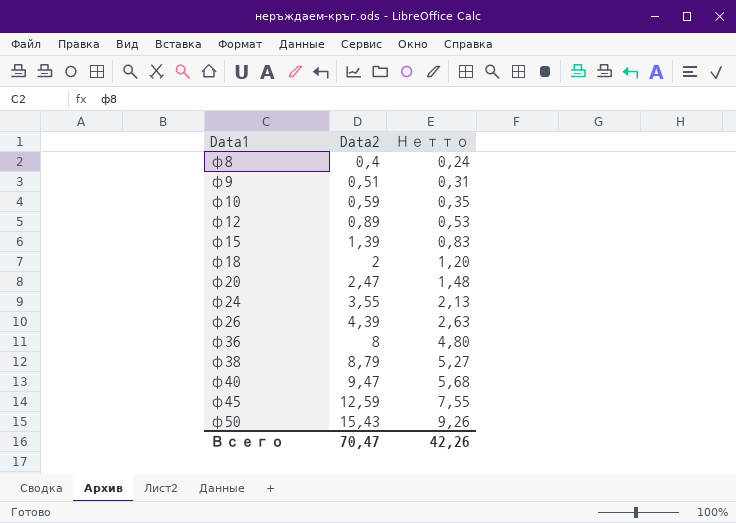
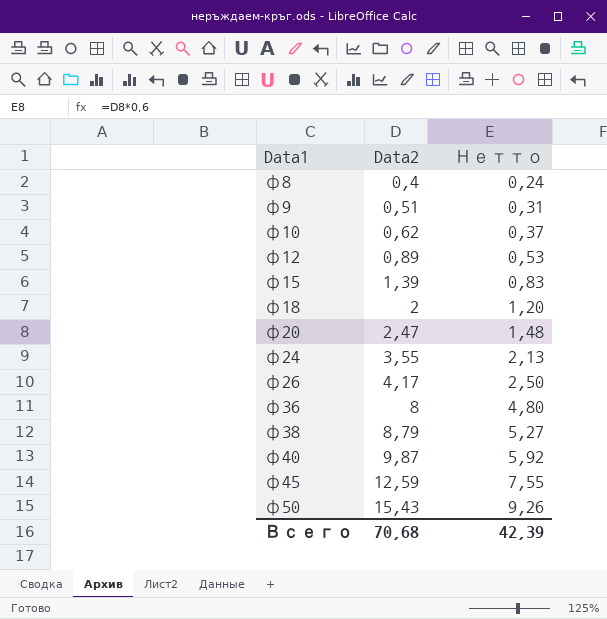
ф10 | Data2: 0,59 -> 0,62
ф10 | Нетто: 0,35 -> 0,37
ф26 | Data2: 4,39 -> 4,17
ф26 | Нетто: 2,63 -> 2,50
ф40 | Data2: 9,47 -> 9,87
ф40 | Нетто: 5,68 -> 5,92
Всего | Data2: 70,47 -> 70,68
Всего | Нетто: 42,26 -> 42,39

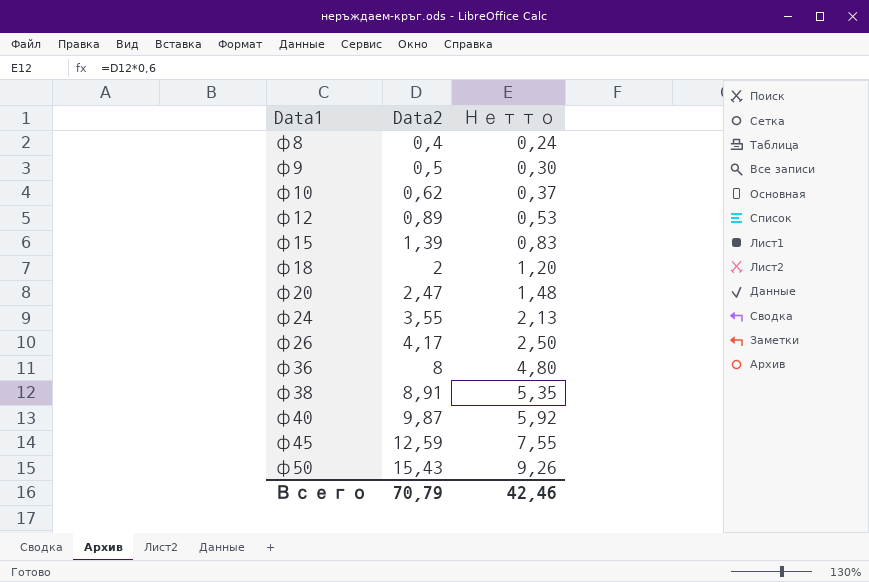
ф9 | Data2: 0,51 -> 0,5
ф9 | Нетто: 0,31 -> 0,30
ф38 | Data2: 8,79 -> 8,91
ф38 | Нетто: 5,27 -> 5,35
Всего | Data2: 70,68 -> 70,79
Всего | Нетто: 42,39 -> 42,46

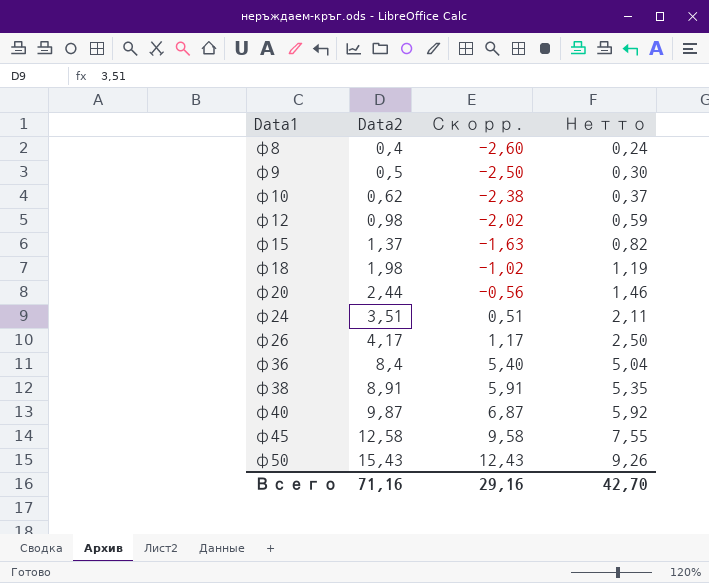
column Скорр. | formula: none -> [Data2] - 3
ф12 | Data2: 0,89 -> 0,98
ф12 | Нетто: 0,53 -> 0,59
ф15 | Data2: 1,39 -> 1,37
ф15 | Нетто: 0,83 -> 0,82
ф18 | Data2: 2 -> 1,98
ф18 | Нетто: 1,20 -> 1,19
ф20 | Data2: 2,47 -> 2,44
ф20 | Нетто: 1,48 -> 1,46
ф24 | Data2: 3,55 -> 3,51
ф24 | Нетто: 2,13 -> 2,11
ф36 | Data2: 8 -> 8,4
ф36 | Нетто: 4,80 -> 5,04
ф45 | Data2: 12,59 -> 12,58
Всего | Data2: 70,79 -> 71,16
Всего | Нетто: 42,46 -> 42,70

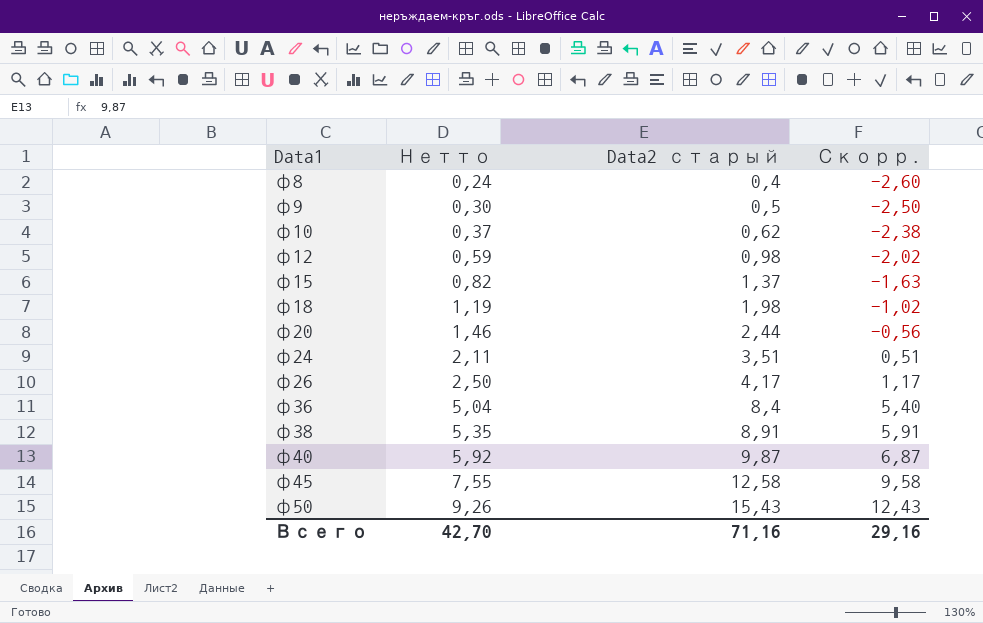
column Нетто | position: 4 -> 2
column name: Data2 -> Data2 старый

